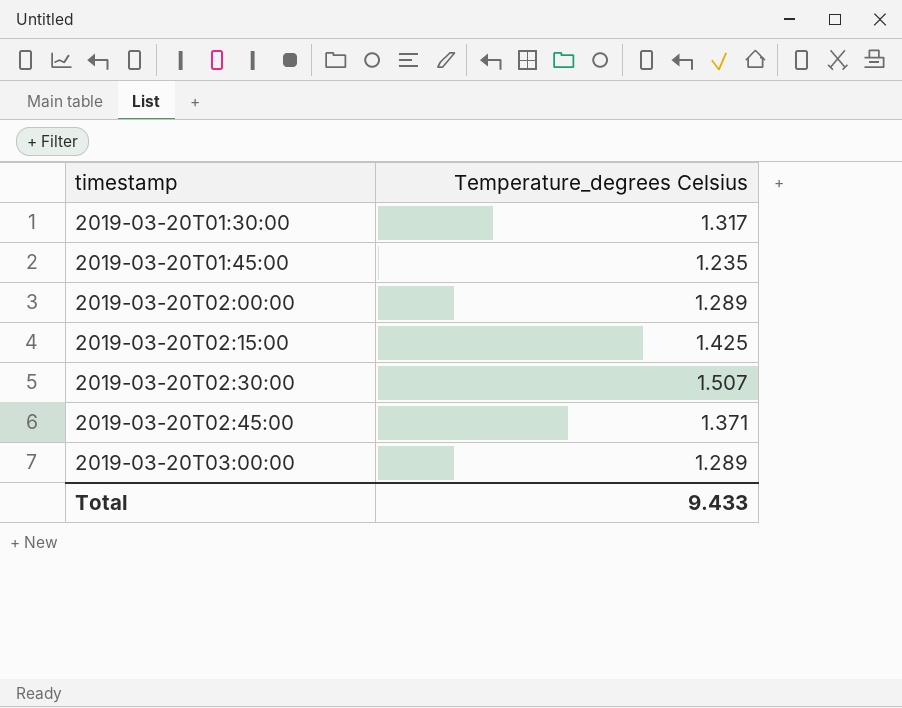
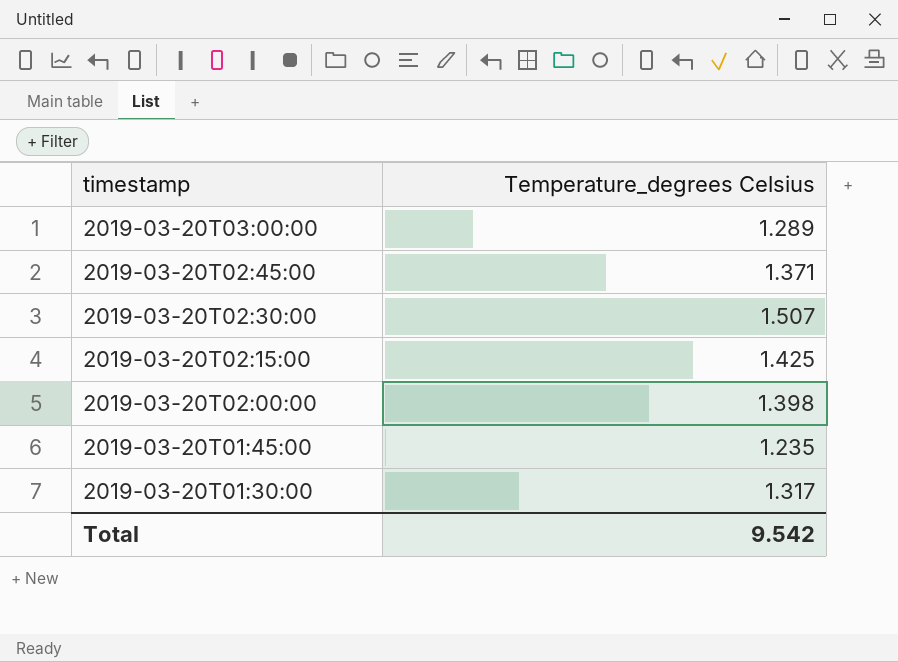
row order: timestamp ascending -> timestamp descending
2019-03-20T02:00:00 | Temperature_degrees Celsius: 1.289 -> 1.398
Total | Temperature_degrees Celsius: 9.433 -> 9.542

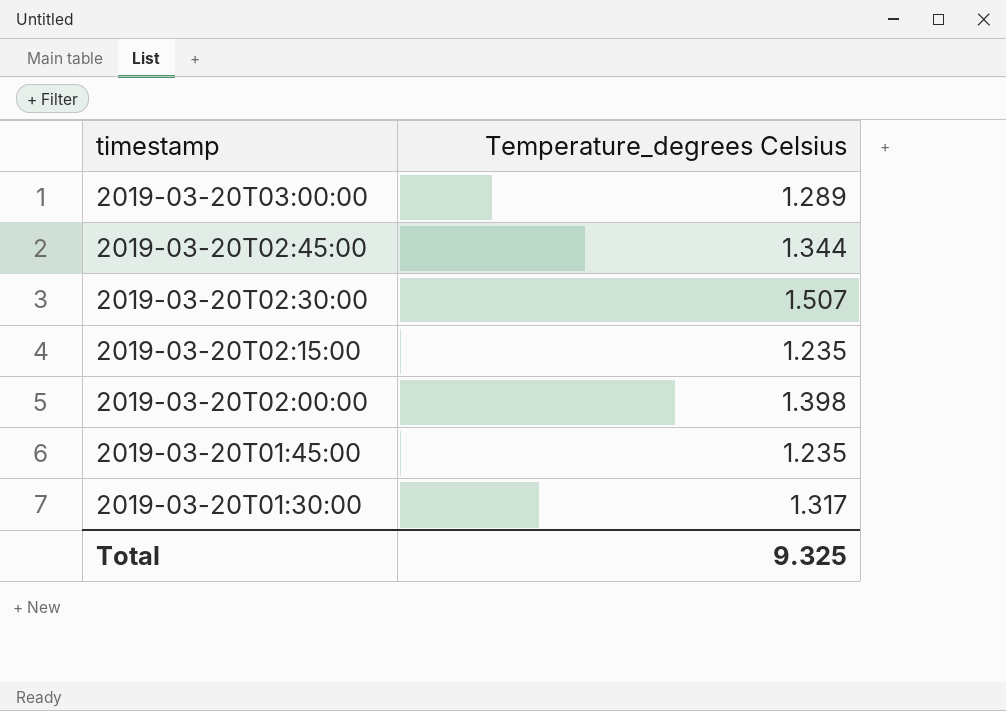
2019-03-20T02:45:00 | Temperature_degrees Celsius: 1.371 -> 1.344
2019-03-20T02:15:00 | Temperature_degrees Celsius: 1.425 -> 1.235
Total | Temperature_degrees Celsius: 9.542 -> 9.325

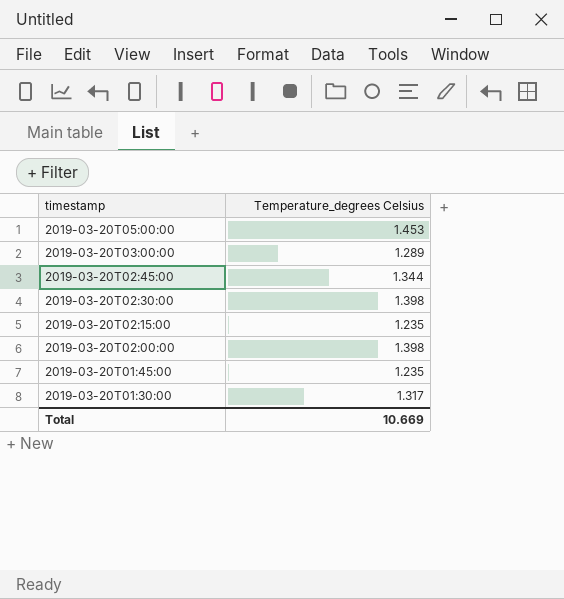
row 2019-03-20T05:00:00: none -> 1.453
2019-03-20T02:30:00 | Temperature_degrees Celsius: 1.507 -> 1.398
Total | Temperature_degrees Celsius: 9.325 -> 10.669

